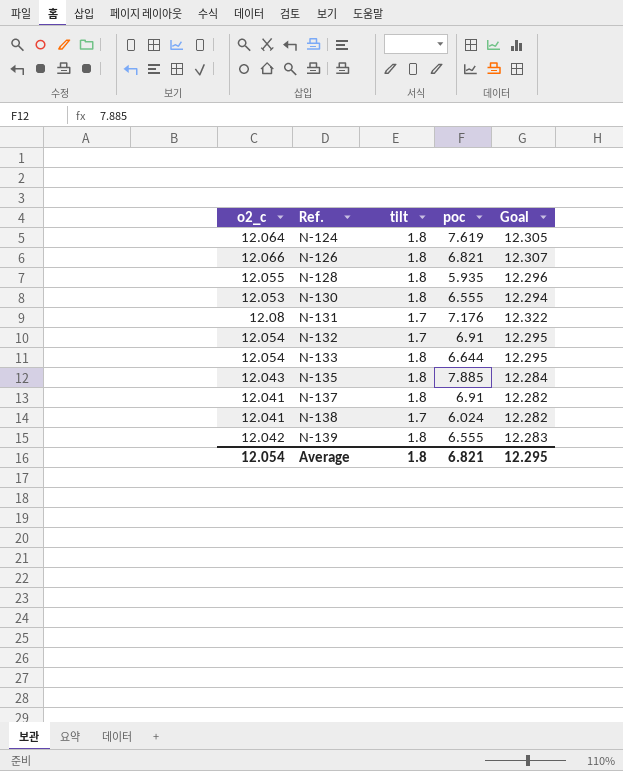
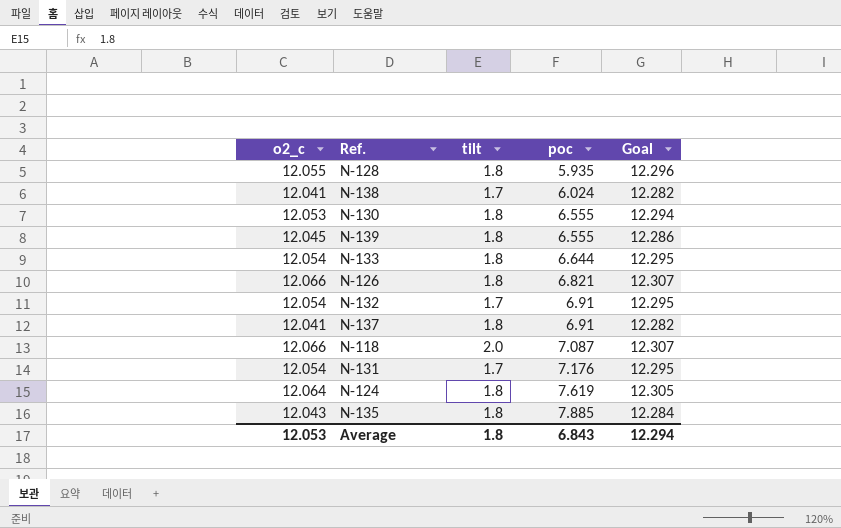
row order: Ref. ascending -> poc ascending
N-139 | o2_c: 12.042 -> 12.045
N-139 | Goal: 12.283 -> 12.286
row N-118: none -> 12.066 | 2.0 | 7.087 | 12.307
N-131 | o2_c: 12.08 -> 12.054
N-131 | Goal: 12.322 -> 12.295
Average | o2_c: 12.054 -> 12.053
Average | poc: 6.821 -> 6.843
Average | Goal: 12.295 -> 12.294

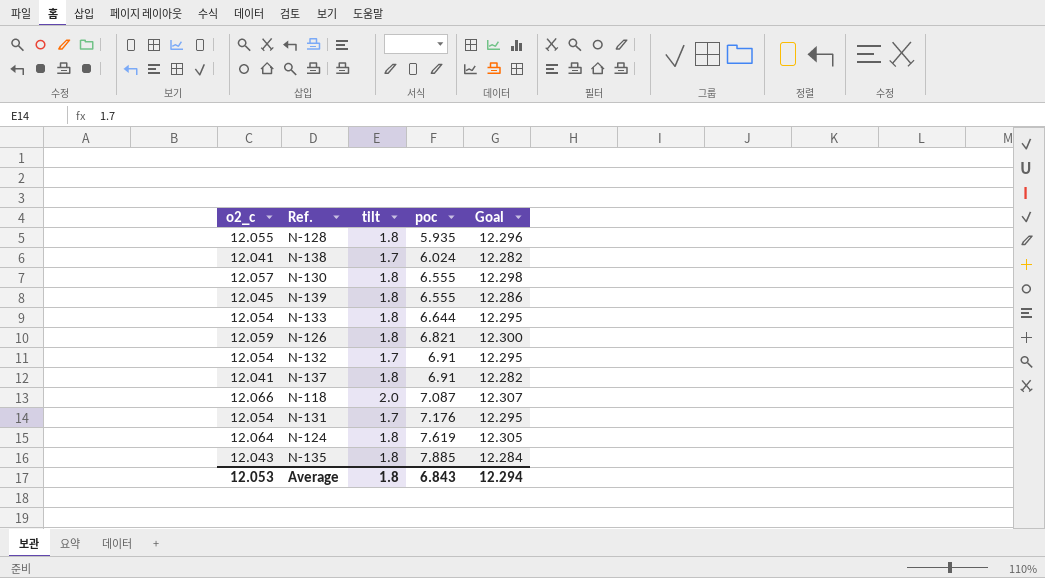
N-130 | o2_c: 12.053 -> 12.057
N-130 | Goal: 12.294 -> 12.298
N-126 | o2_c: 12.066 -> 12.059
N-126 | Goal: 12.307 -> 12.300

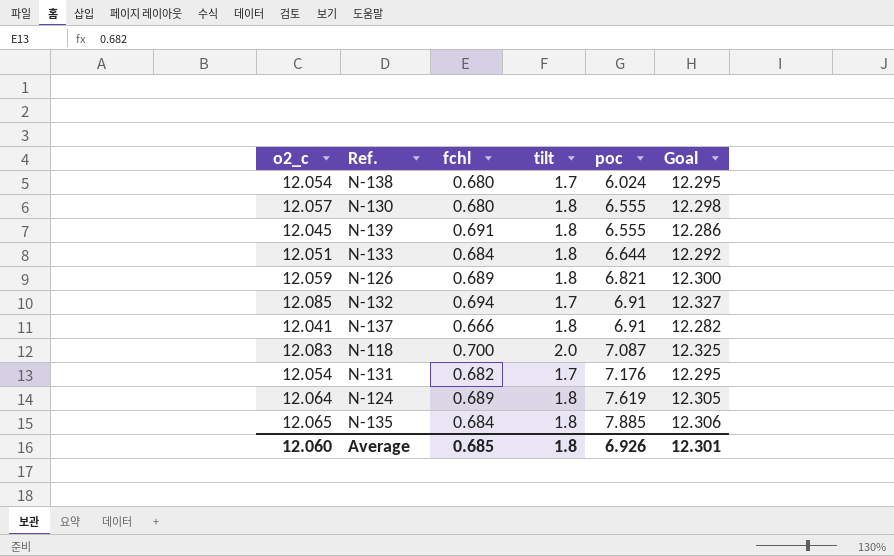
column fchl | position: none -> 3
row N-128: 12.055 | 1.8 | 5.935 | 12.296 -> none
N-138 | o2_c: 12.041 -> 12.054
N-138 | Goal: 12.282 -> 12.295
N-133 | o2_c: 12.054 -> 12.051
N-133 | Goal: 12.295 -> 12.292
N-132 | o2_c: 12.054 -> 12.085
N-132 | Goal: 12.295 -> 12.327
N-118 | o2_c: 12.066 -> 12.083
N-118 | Goal: 12.307 -> 12.325
N-135 | o2_c: 12.043 -> 12.065
N-135 | Goal: 12.284 -> 12.306
Average | o2_c: 12.053 -> 12.060
Average | poc: 6.843 -> 6.926
Average | Goal: 12.294 -> 12.301

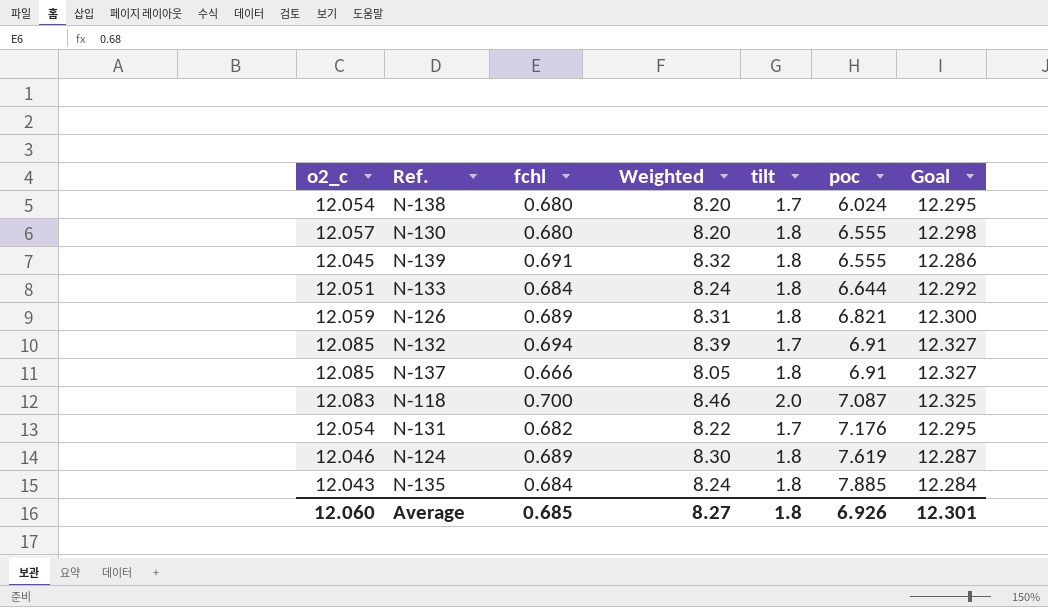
column Weighted | formula: none -> [o2_c] * [fchl]
N-137 | o2_c: 12.041 -> 12.085
N-137 | Goal: 12.282 -> 12.327
N-124 | o2_c: 12.064 -> 12.046
N-124 | Goal: 12.305 -> 12.287
N-135 | o2_c: 12.065 -> 12.043
N-135 | Goal: 12.306 -> 12.284

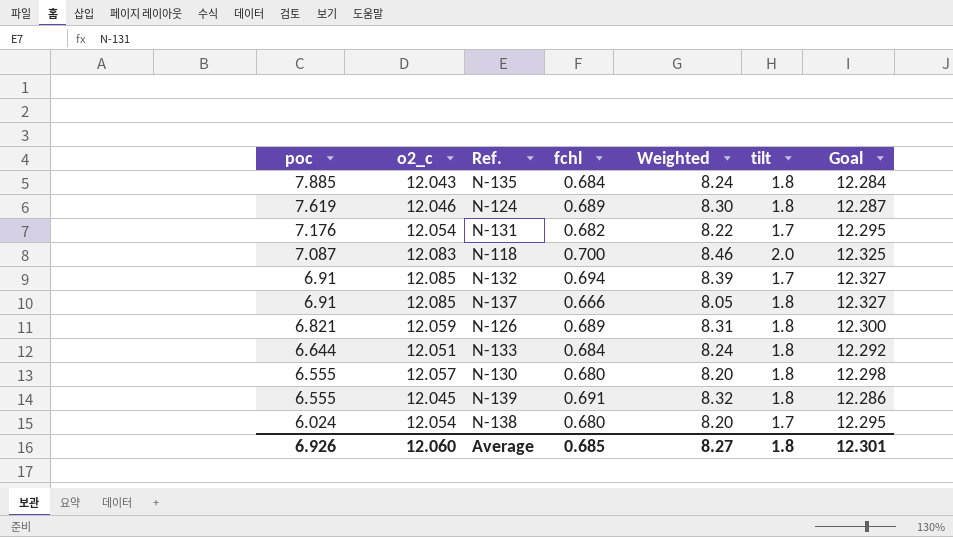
row order: poc ascending -> poc descending
column poc | position: 6 -> 1

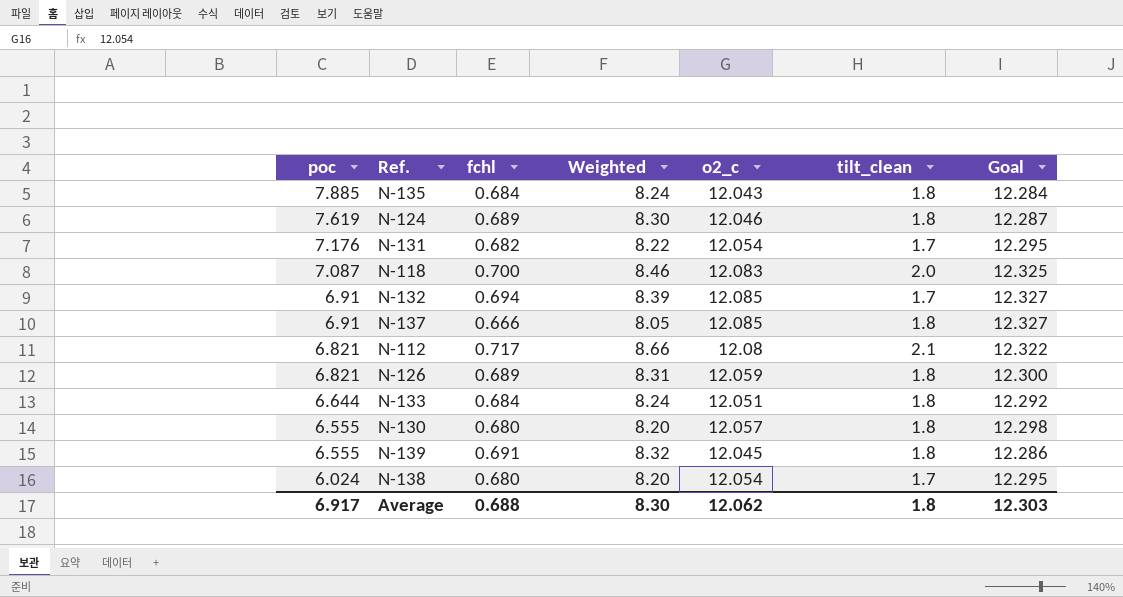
column o2_c | position: 2 -> 5
column name: tilt -> tilt_clean
row N-112: none -> 6.821 | 0.717 | 8.66 | 12.08 | 2.1 | 12.322
Average | poc: 6.926 -> 6.917
Average | fchl: 0.685 -> 0.688
Average | Weighted: 8.27 -> 8.30
Average | o2_c: 12.060 -> 12.062
Average | Goal: 12.301 -> 12.303

